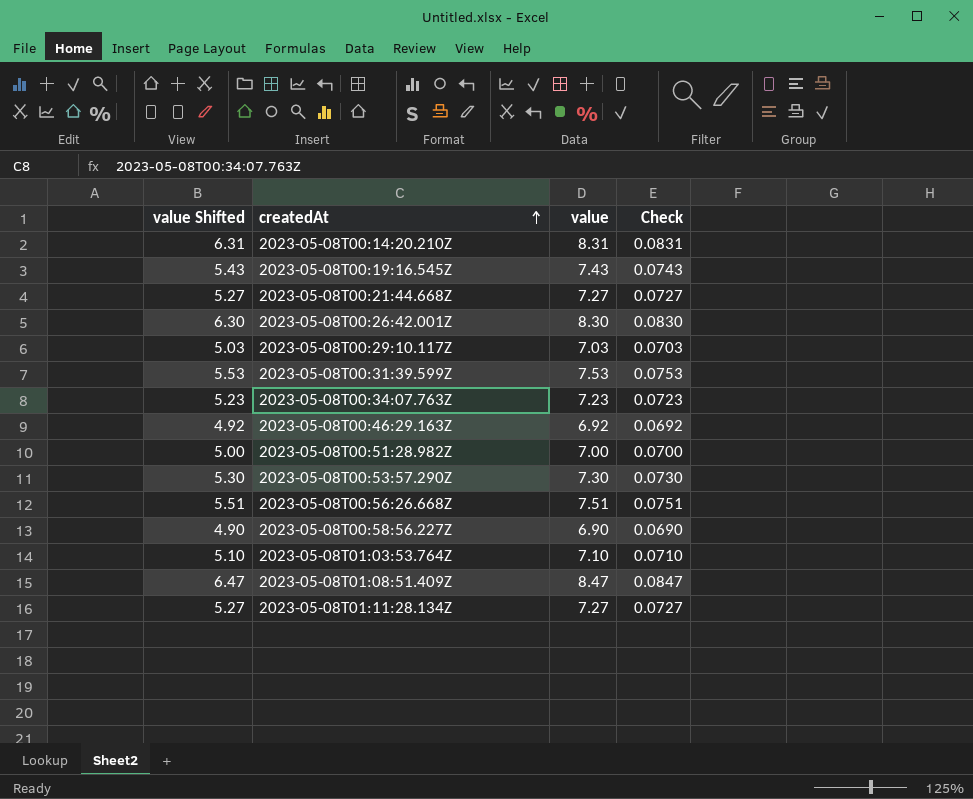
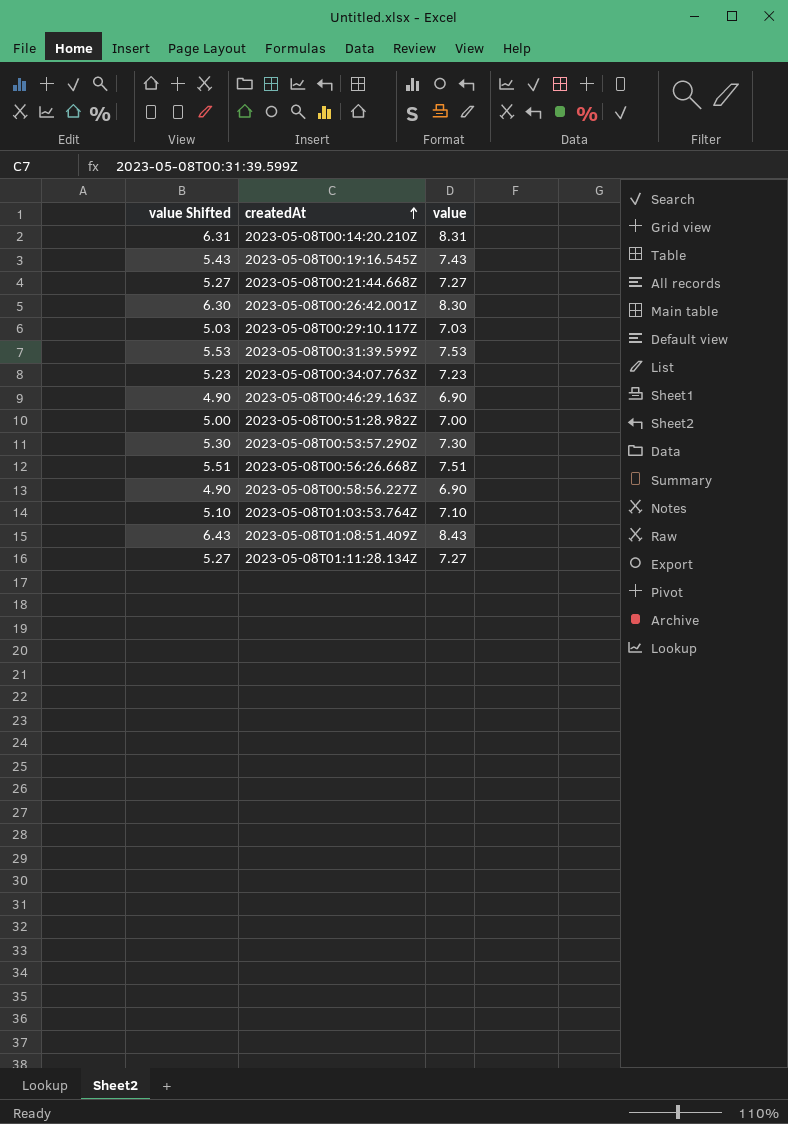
column Check | formula: [value] * 0.01 -> none
2023-05-08T00:46:29.163Z | value Shifted: 4.92 -> 4.90
2023-05-08T00:46:29.163Z | value: 6.92 -> 6.90
2023-05-08T01:08:51.409Z | value Shifted: 6.47 -> 6.43
2023-05-08T01:08:51.409Z | value: 8.47 -> 8.43

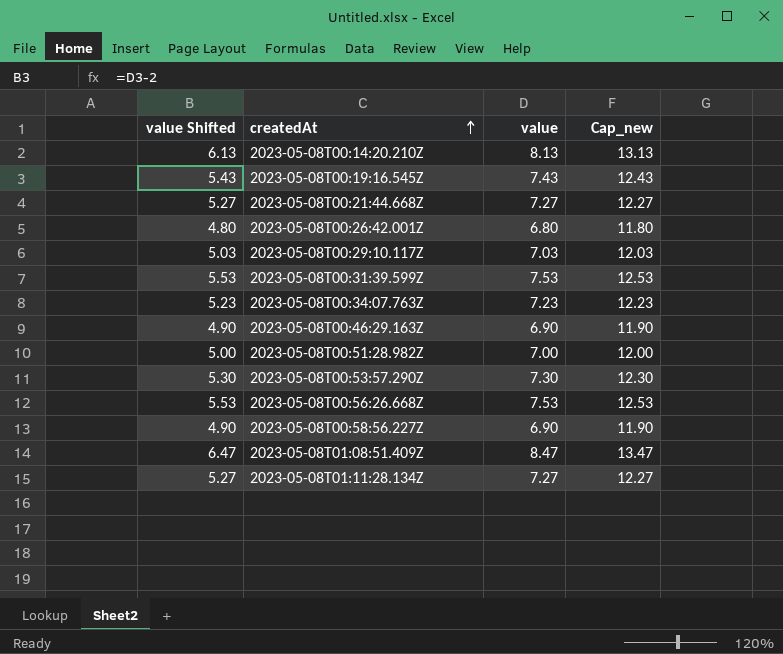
column Cap_new | formula: none -> [value] + 5
row 2023-05-08T01:03:53.764Z: 5.10 | 7.10 -> none
2023-05-08T00:14:20.210Z | value Shifted: 6.31 -> 6.13
2023-05-08T00:14:20.210Z | value: 8.31 -> 8.13
2023-05-08T00:26:42.001Z | value Shifted: 6.30 -> 4.80
2023-05-08T00:26:42.001Z | value: 8.30 -> 6.80
2023-05-08T00:56:26.668Z | value Shifted: 5.51 -> 5.53
2023-05-08T00:56:26.668Z | value: 7.51 -> 7.53
2023-05-08T01:08:51.409Z | value Shifted: 6.43 -> 6.47
2023-05-08T01:08:51.409Z | value: 8.43 -> 8.47

